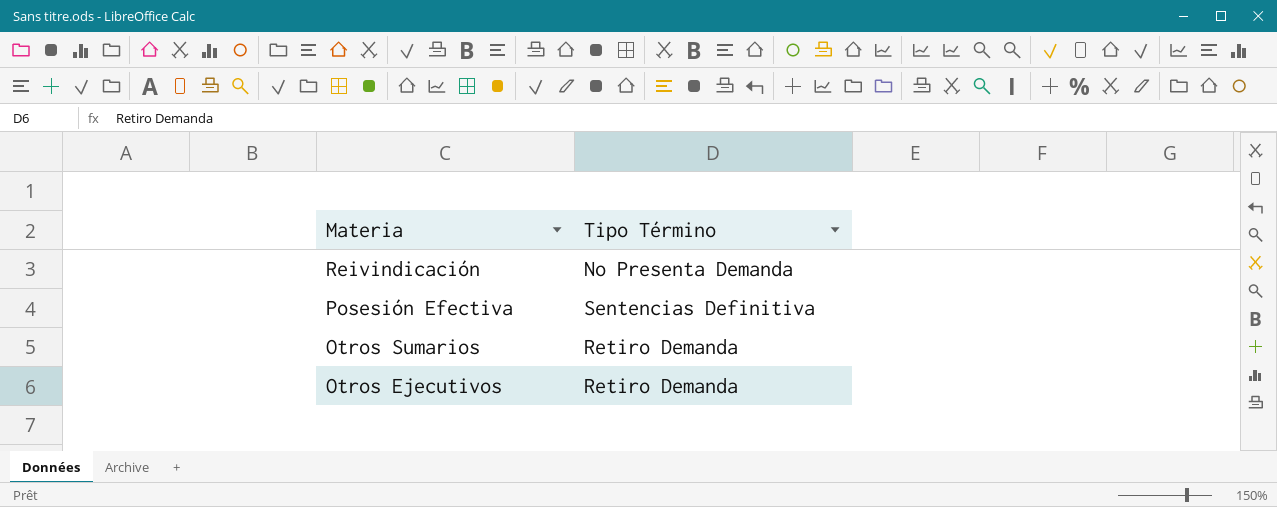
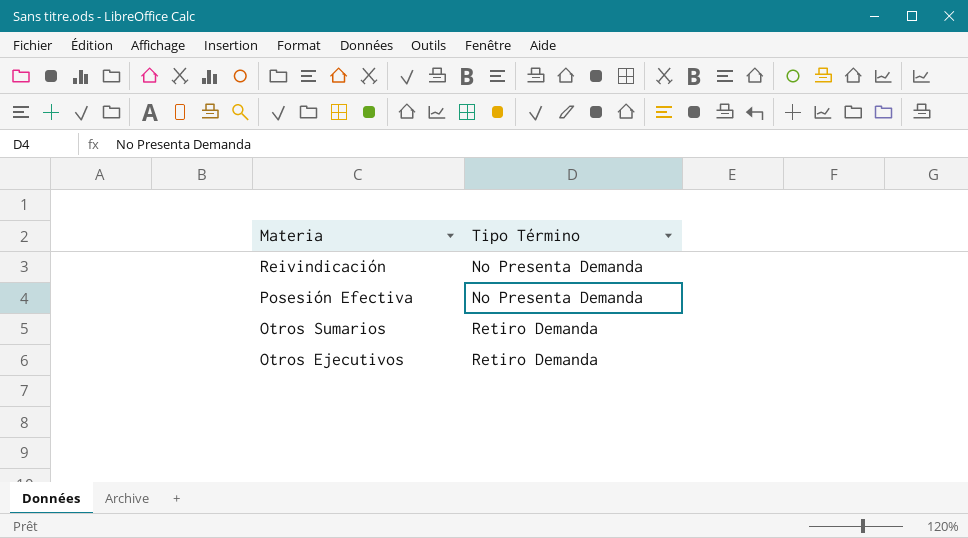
Posesión Efectiva | Tipo Término: Sentencias Definitiva -> No Presenta Demanda

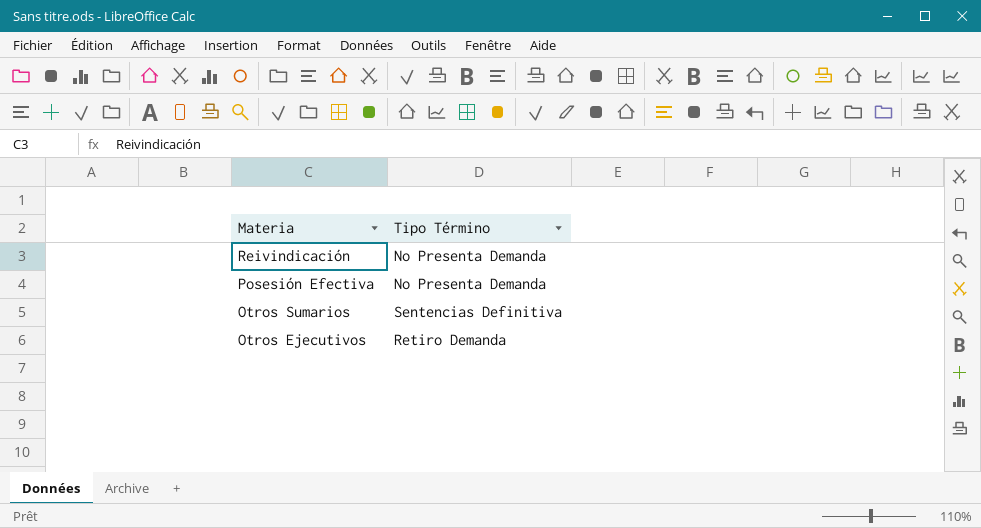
Otros Sumarios | Tipo Término: Retiro Demanda -> Sentencias Definitiva

